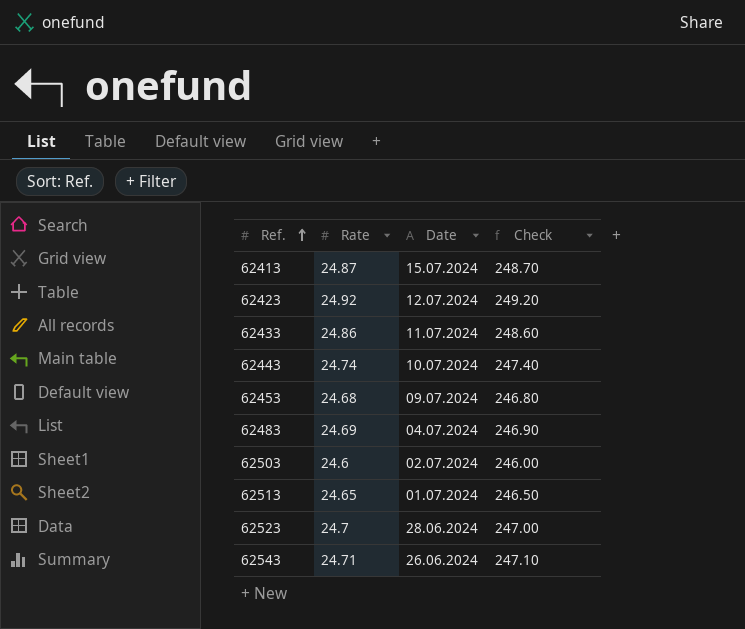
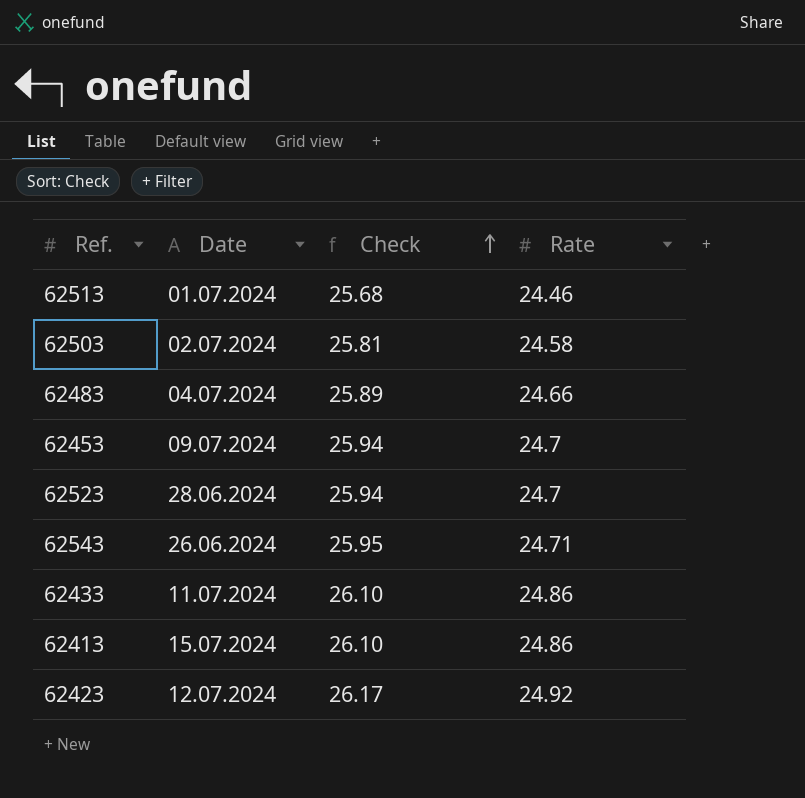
row order: Ref. ascending -> Check ascending
column Check | formula: [Rate] * 10 -> [Rate] * 1.05
column Rate | position: 2 -> 4
row 62443: 24.74 | 10.07.2024 | 247.40 -> none
62513 | Rate: 24.65 -> 24.46
62503 | Rate: 24.6 -> 24.58
62483 | Rate: 24.69 -> 24.66
62453 | Rate: 24.68 -> 24.7
62413 | Rate: 24.87 -> 24.86

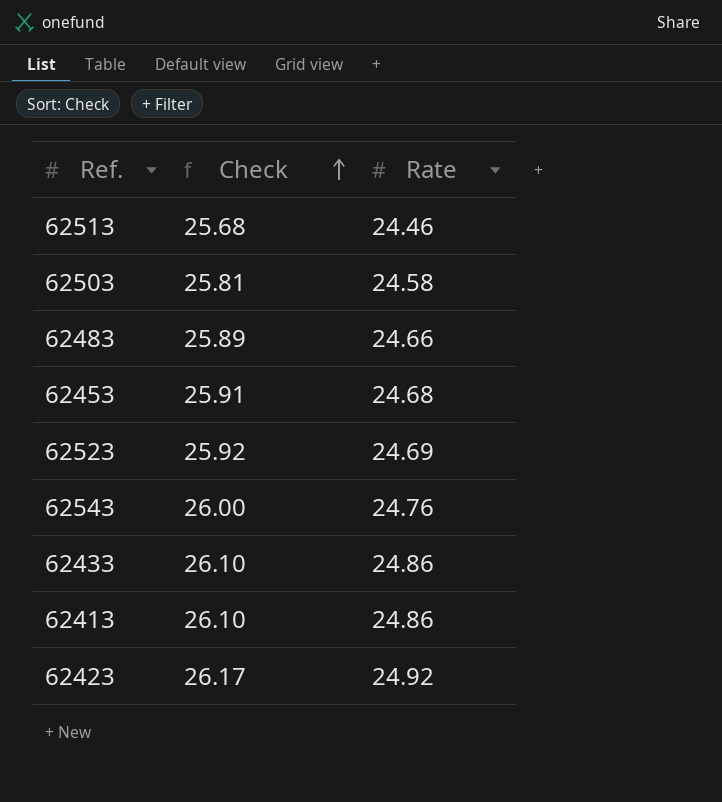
column Date | position: 2 -> none
62453 | Check: 25.94 -> 25.91
62453 | Rate: 24.7 -> 24.68
62523 | Check: 25.94 -> 25.92
62523 | Rate: 24.7 -> 24.69
62543 | Check: 25.95 -> 26.00
62543 | Rate: 24.71 -> 24.76

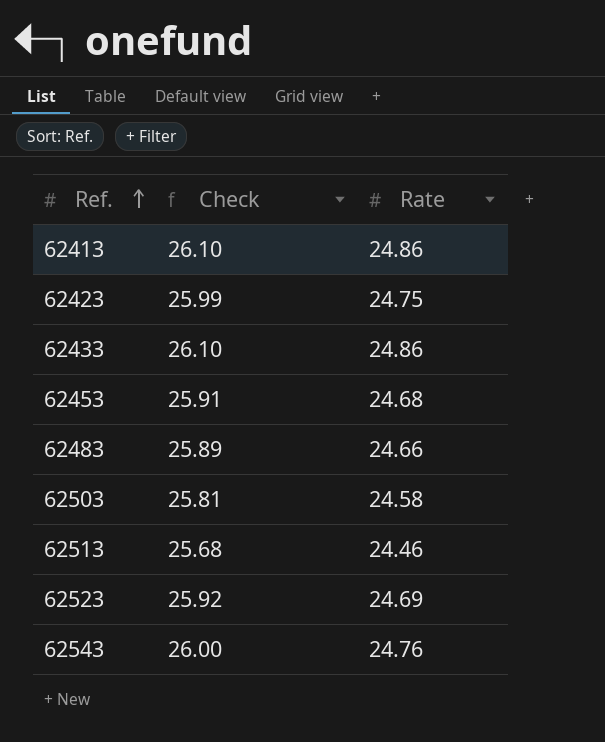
row order: Check ascending -> Ref. ascending
62423 | Check: 26.17 -> 25.99
62423 | Rate: 24.92 -> 24.75

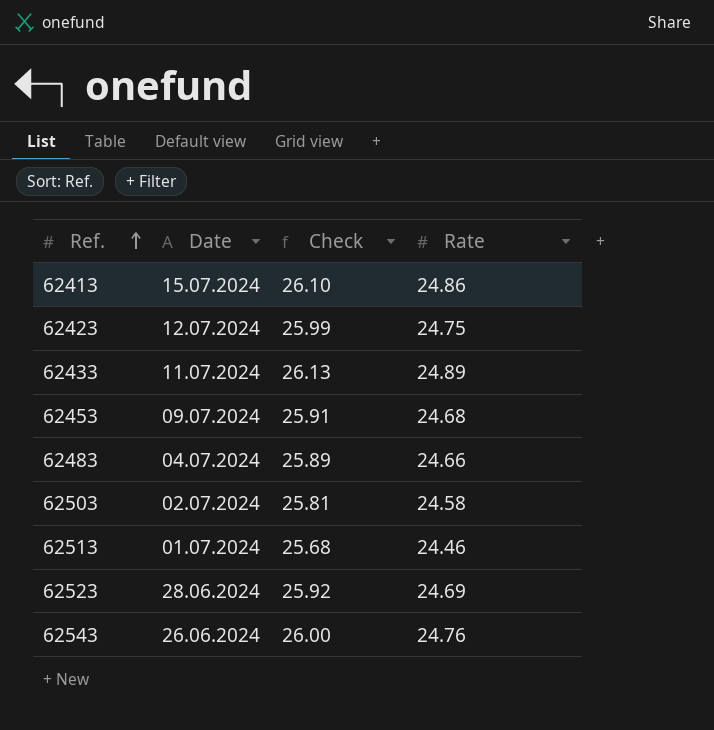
column Date | position: none -> 2
62433 | Check: 26.10 -> 26.13
62433 | Rate: 24.86 -> 24.89

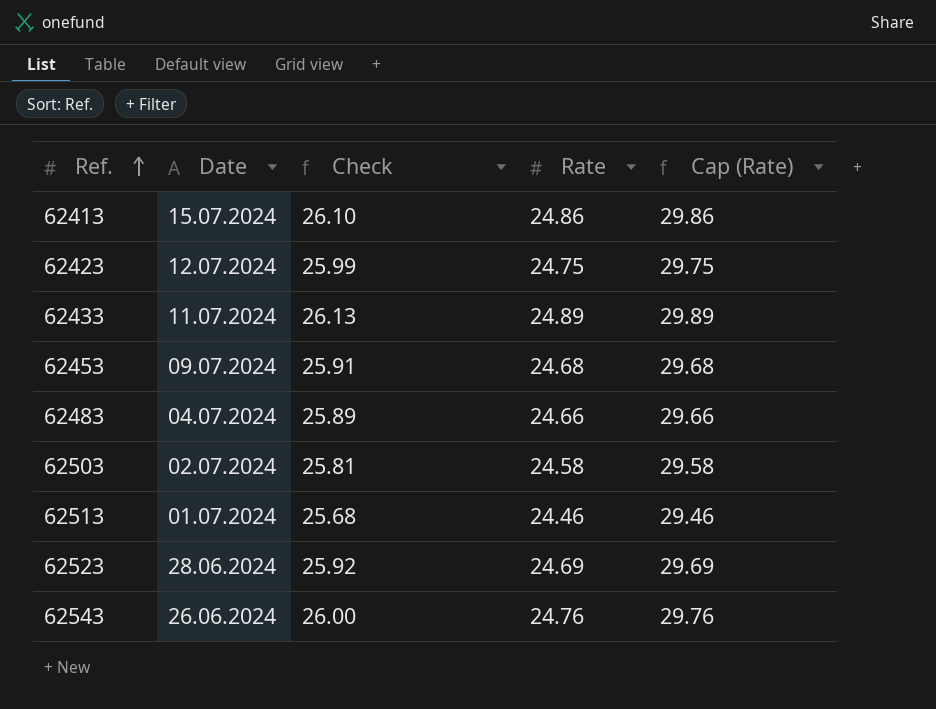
column Cap (Rate) | formula: none -> [Rate] + 5

